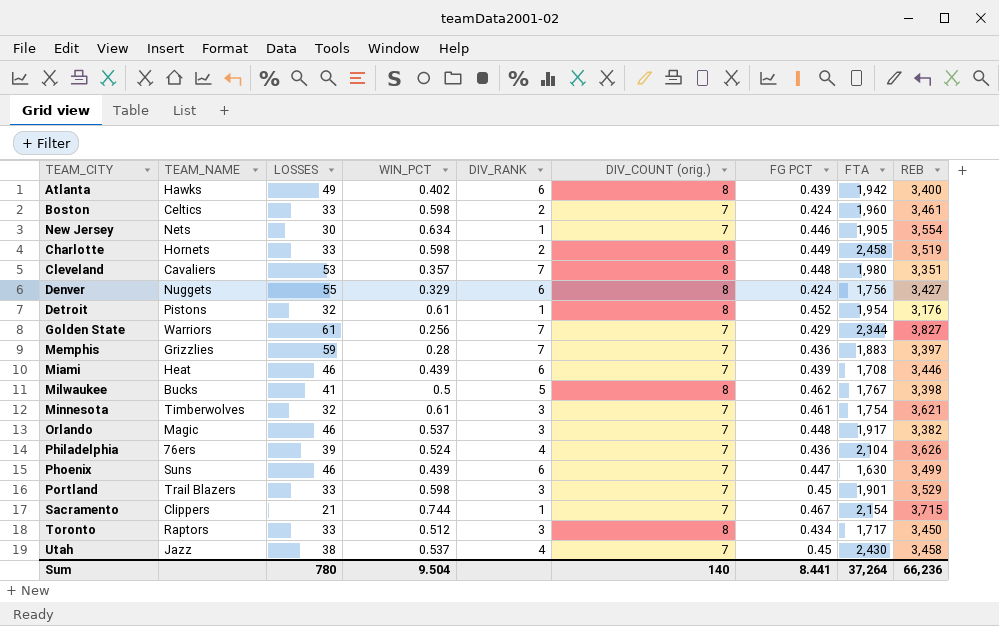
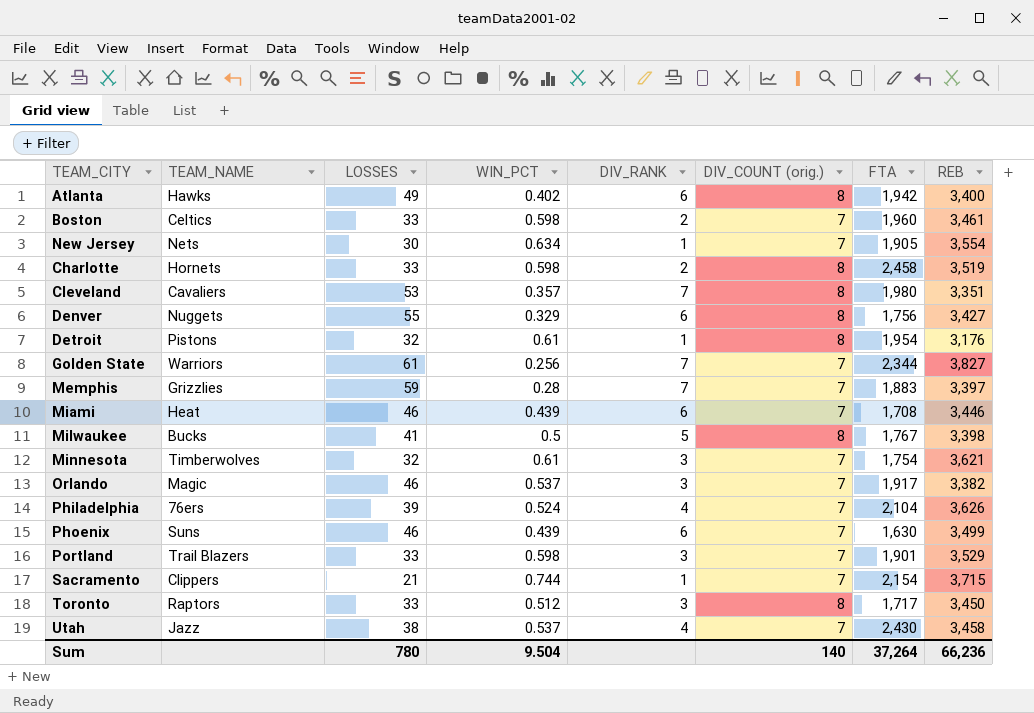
column FG PCT | position: 7 -> none

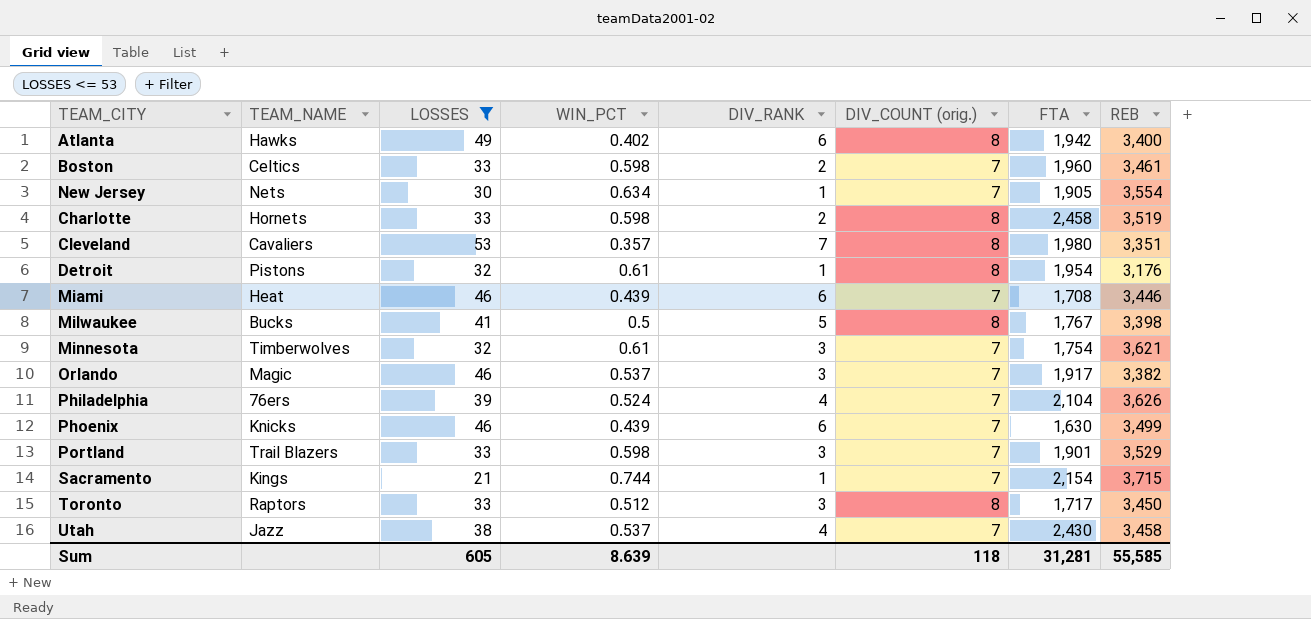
filter: none -> LOSSES <= 53
Phoenix | TEAM_NAME: Suns -> Knicks
Sacramento | TEAM_NAME: Clippers -> Kings
Sum | LOSSES: 780 -> 605
Sum | WIN_PCT: 9.504 -> 8.639
Sum | DIV_COUNT (orig.): 140 -> 118
Sum | FTA: 37,264 -> 31,281
Sum | REB: 66,236 -> 55,585

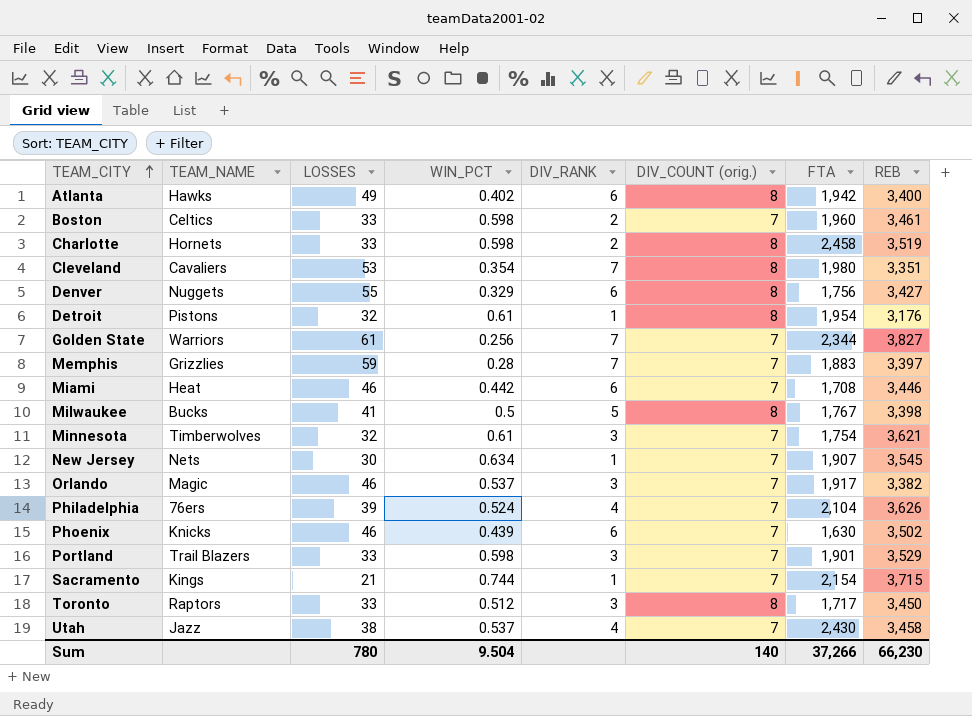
filter: LOSSES <= 53 -> none
row order: none -> TEAM_CITY ascending
Cleveland | WIN_PCT: 0.357 -> 0.354
Miami | WIN_PCT: 0.439 -> 0.442
New Jersey | FTA: 1,905 -> 1,907
New Jersey | REB: 3,554 -> 3,545
Phoenix | REB: 3,499 -> 3,502
Sum | LOSSES: 605 -> 780
Sum | WIN_PCT: 8.639 -> 9.504
Sum | DIV_COUNT (orig.): 118 -> 140
Sum | FTA: 31,281 -> 37,266
Sum | REB: 55,585 -> 66,230

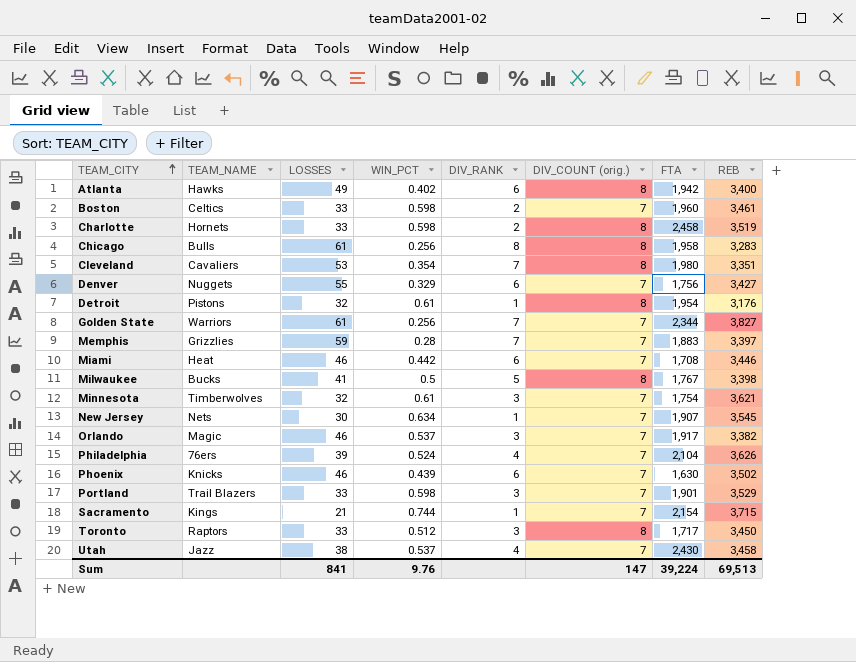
row Chicago: none -> Bulls | 61 | 0.256 | 8 | 8 | 1,958 | 3,283
Denver | DIV_COUNT (orig.): 8 -> 7
Sum | LOSSES: 780 -> 841
Sum | WIN_PCT: 9.504 -> 9.76
Sum | DIV_COUNT (orig.): 140 -> 147
Sum | FTA: 37,266 -> 39,224
Sum | REB: 66,230 -> 69,513

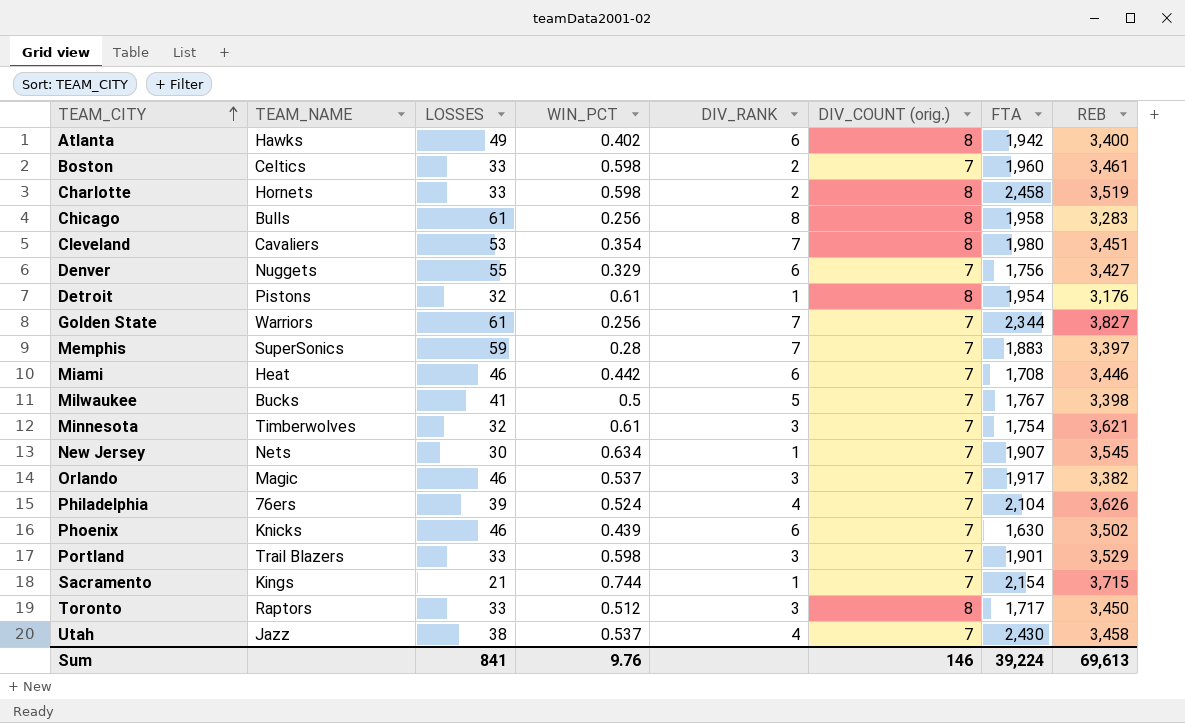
Cleveland | REB: 3,351 -> 3,451
Memphis | TEAM_NAME: Grizzlies -> SuperSonics
Milwaukee | DIV_COUNT (orig.): 8 -> 7
Sum | DIV_COUNT (orig.): 147 -> 146
Sum | REB: 69,513 -> 69,613

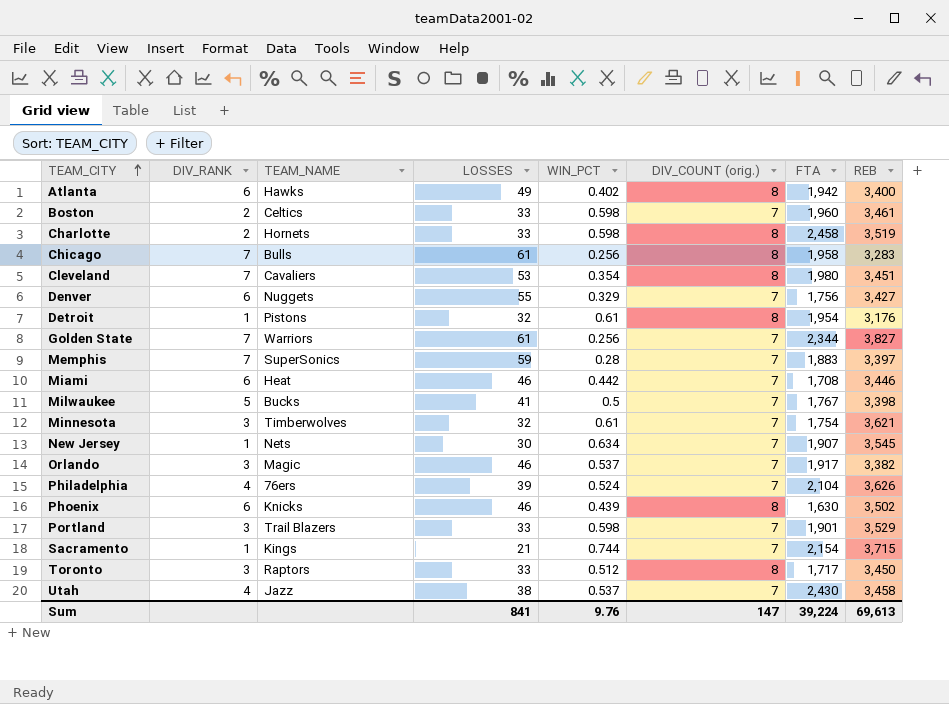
column DIV_RANK | position: 5 -> 2
Chicago | DIV_RANK: 8 -> 7
Phoenix | DIV_COUNT (orig.): 7 -> 8
Sum | DIV_COUNT (orig.): 146 -> 147

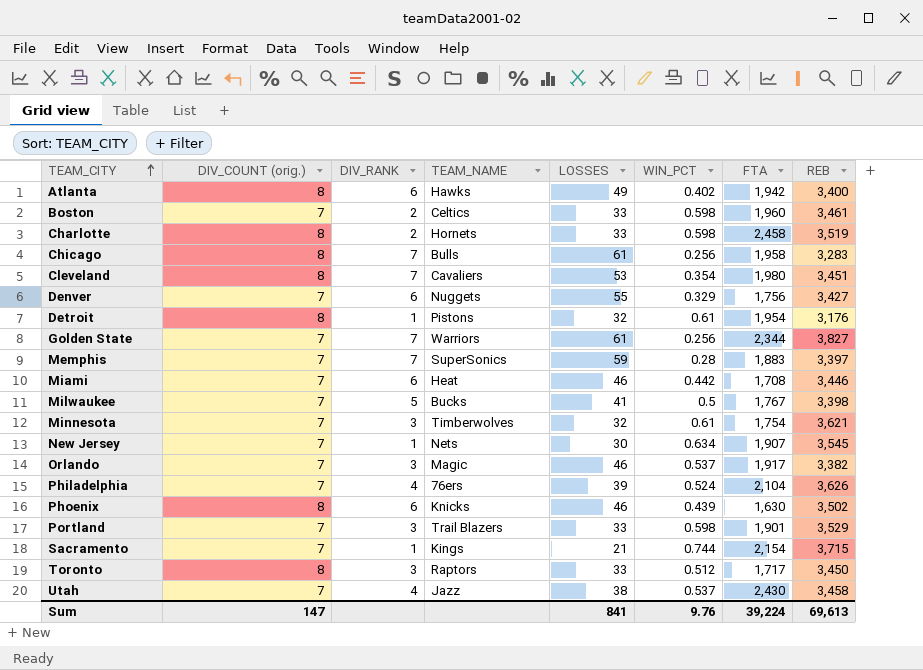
column DIV_COUNT (orig.) | position: 6 -> 2

